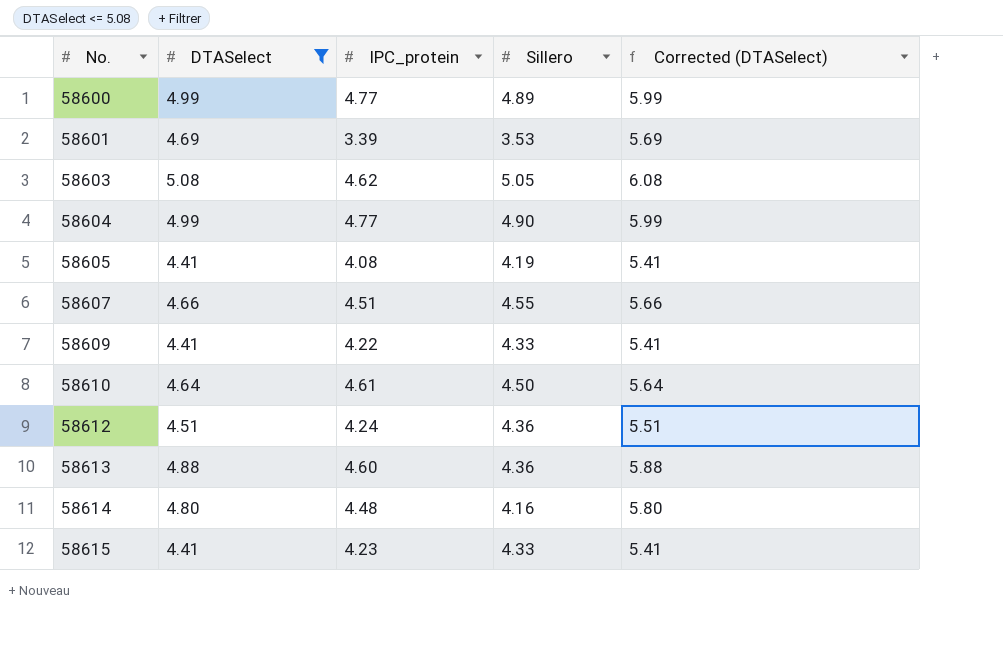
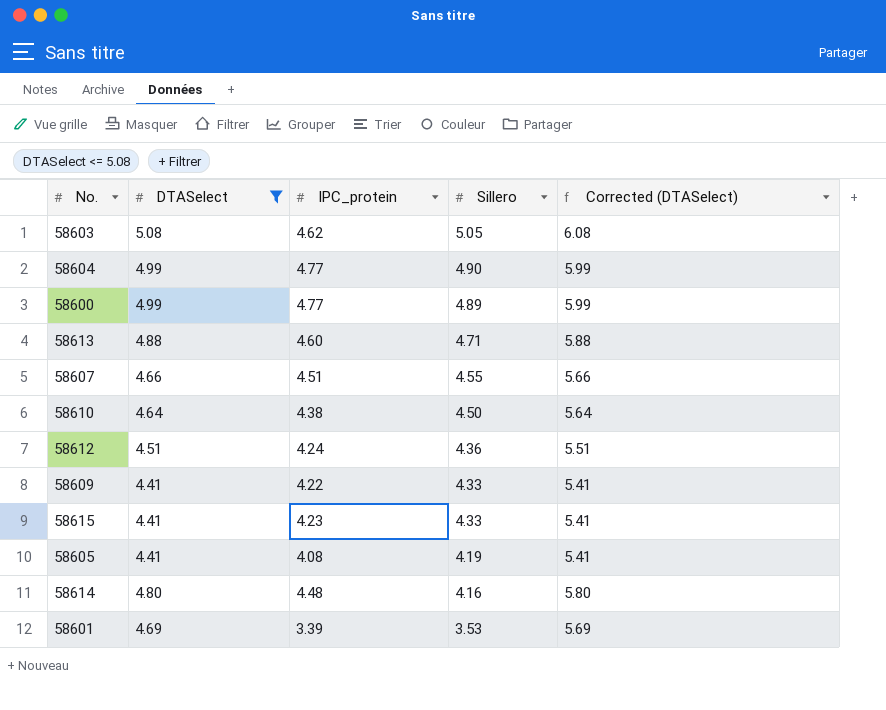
row order: No. ascending -> Sillero descending
58613 | Sillero: 4.36 -> 4.71
58610 | IPC_protein: 4.61 -> 4.38

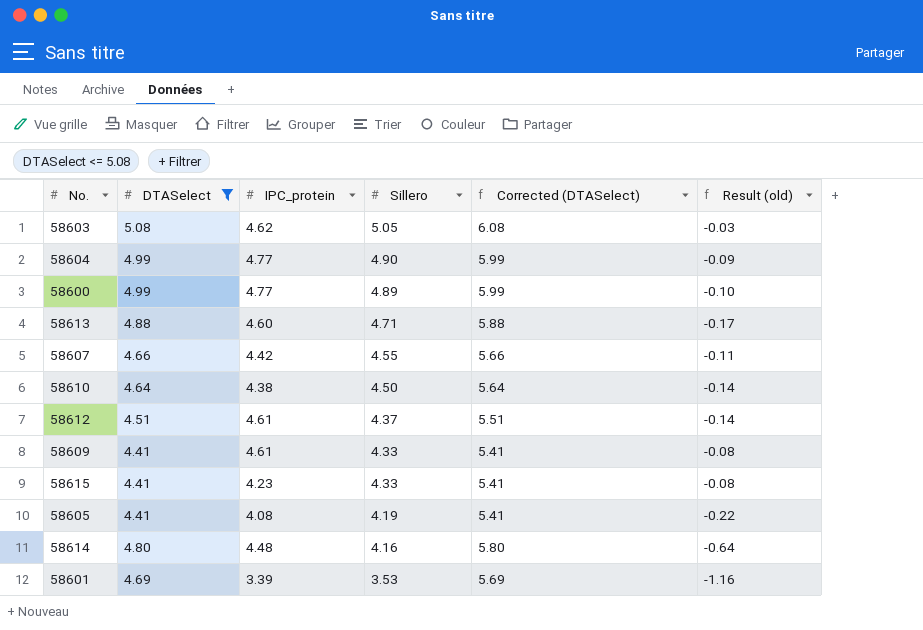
column Result (old) | formula: none -> [Sillero] - [DTASelect]
58607 | IPC_protein: 4.51 -> 4.42
58612 | IPC_protein: 4.24 -> 4.61
58612 | Sillero: 4.36 -> 4.37
58609 | IPC_protein: 4.22 -> 4.61

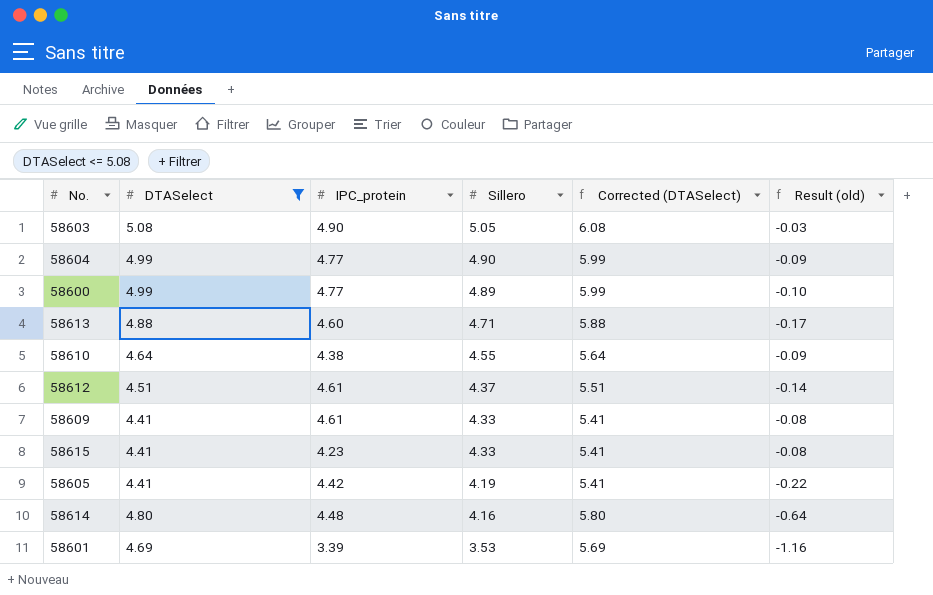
row 58607: 4.66 | 4.42 | 4.55 | 5.66 | -0.11 -> none
58603 | IPC_protein: 4.62 -> 4.90
58610 | Sillero: 4.50 -> 4.55
58610 | Result (old): -0.14 -> -0.09
58605 | IPC_protein: 4.08 -> 4.42

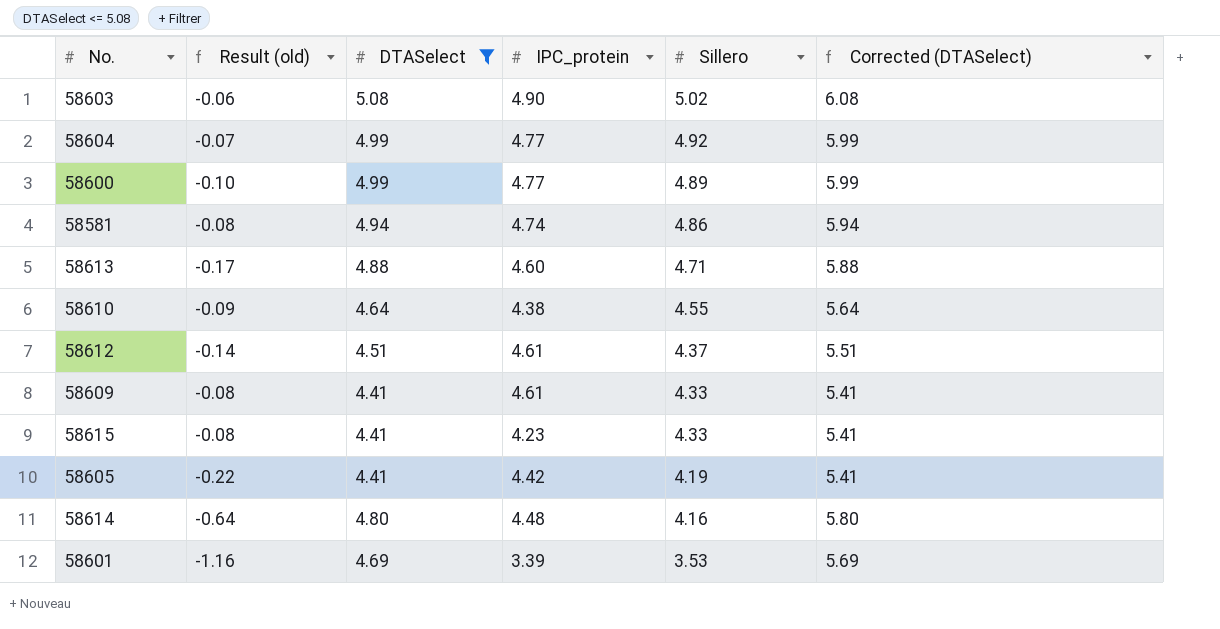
column Result (old) | position: 6 -> 2
58603 | Result (old): -0.03 -> -0.06
58603 | Sillero: 5.05 -> 5.02
58604 | Result (old): -0.09 -> -0.07
58604 | Sillero: 4.90 -> 4.92
row 58581: none -> -0.08 | 4.94 | 4.74 | 4.86 | 5.94

